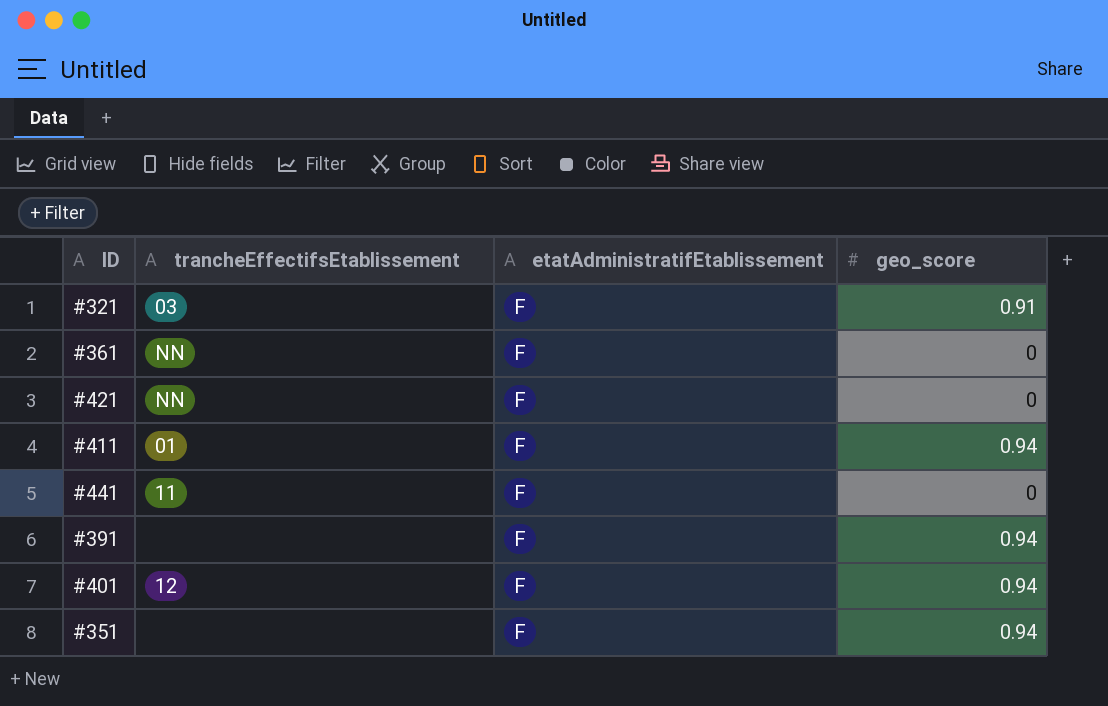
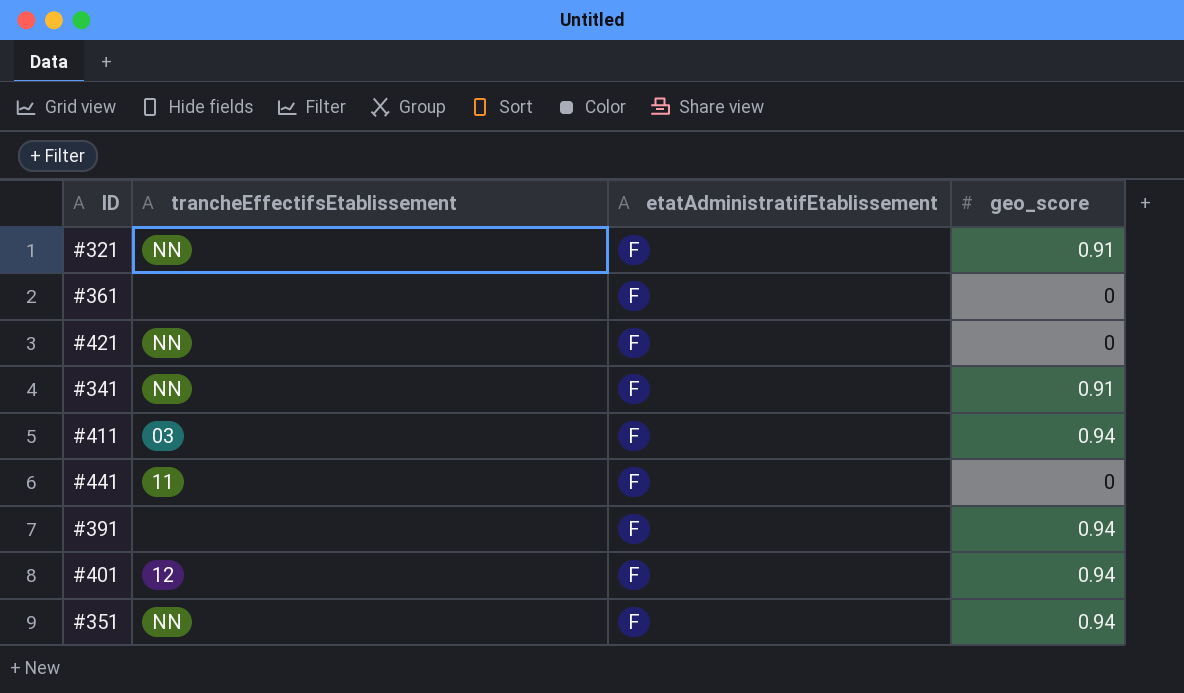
#321 | trancheEffectifsEtablissement: 03 -> NN
#361 | trancheEffectifsEtablissement: NN -> none
row #341: none -> NN | F | 0.91
#411 | trancheEffectifsEtablissement: 01 -> 03
#351 | trancheEffectifsEtablissement: none -> NN

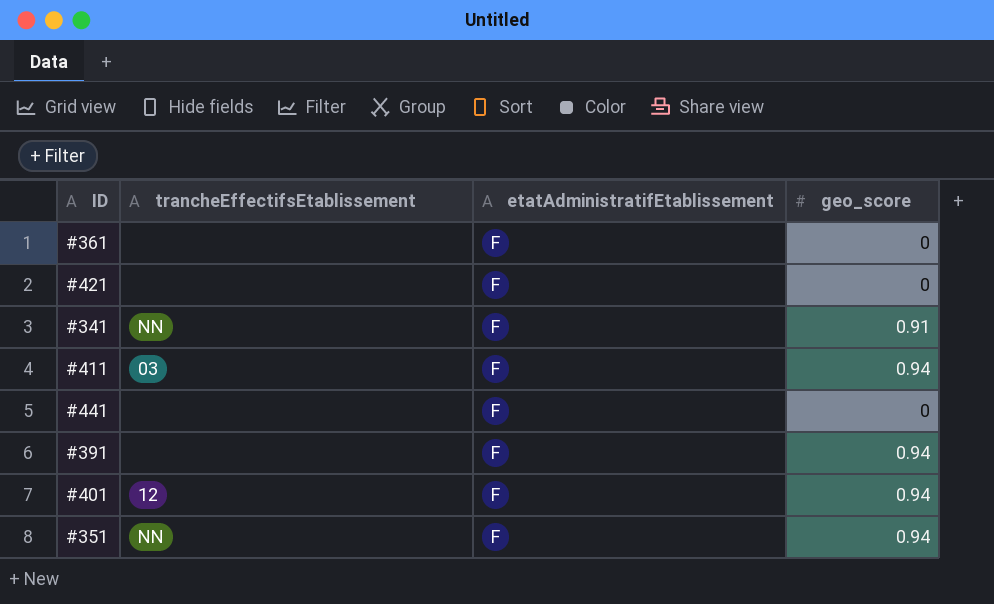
row #321: NN | F | 0.91 -> none
#421 | trancheEffectifsEtablissement: NN -> none
#441 | trancheEffectifsEtablissement: 11 -> none

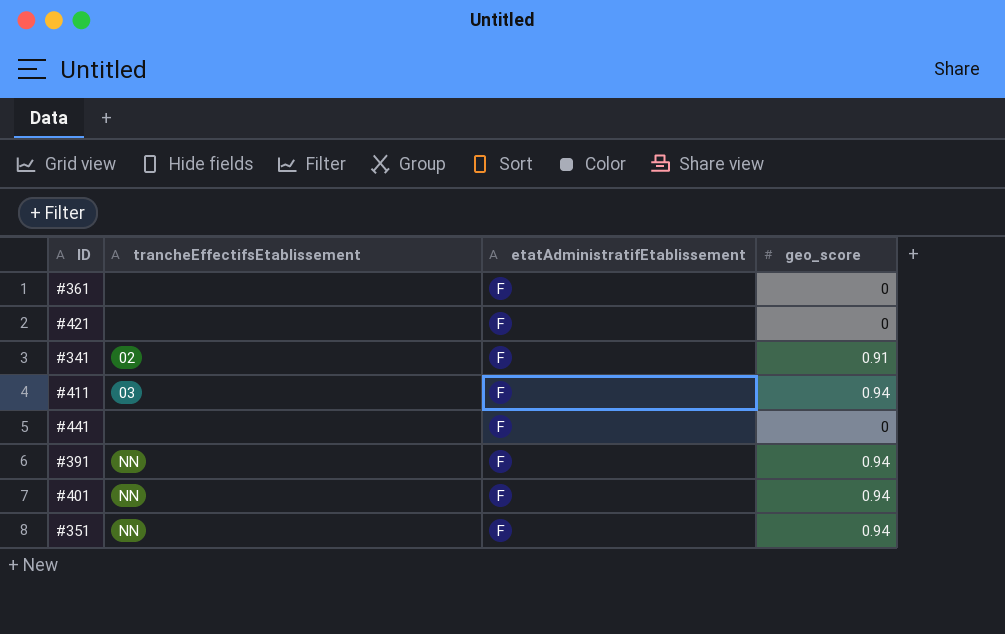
#341 | trancheEffectifsEtablissement: NN -> 02
#391 | trancheEffectifsEtablissement: none -> NN
#401 | trancheEffectifsEtablissement: 12 -> NN

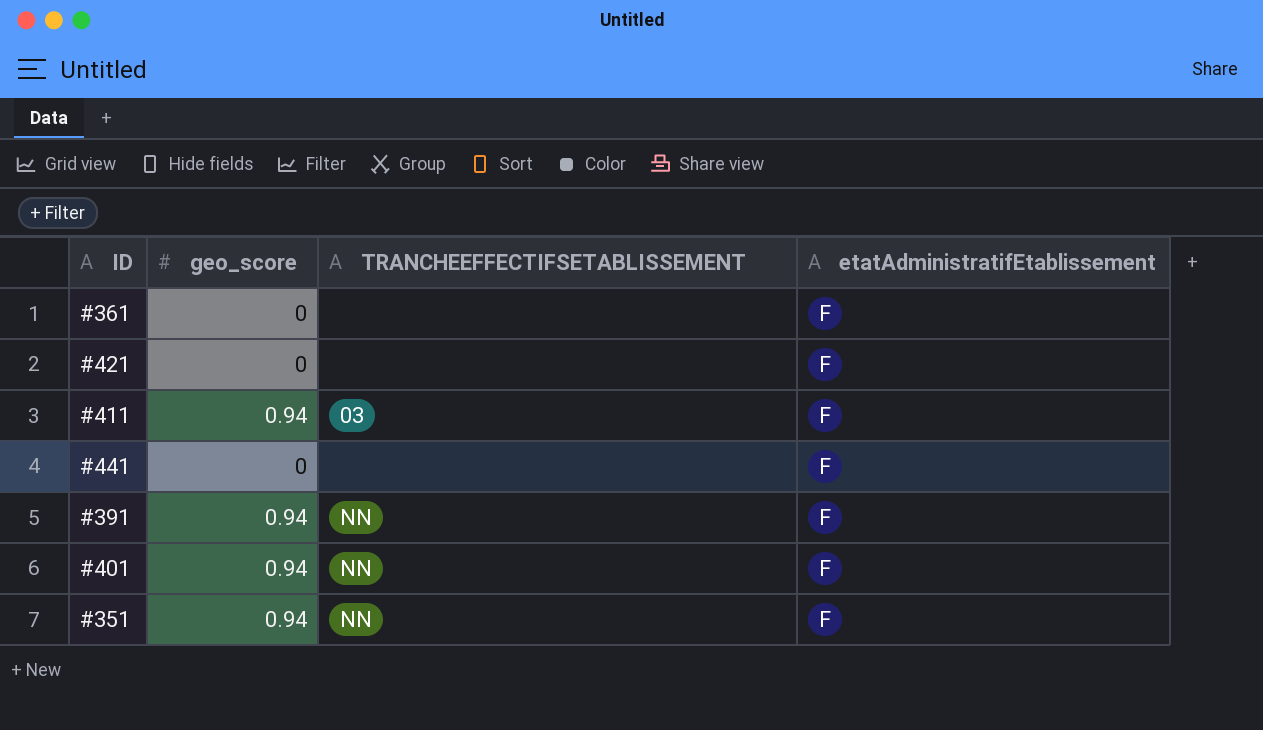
column geo_score | position: 4 -> 2
column name: trancheEffectifsEtablissement -> TRANCHEEFFECTIFSETABLISSEMENT
row #341: 02 | F | 0.91 -> none

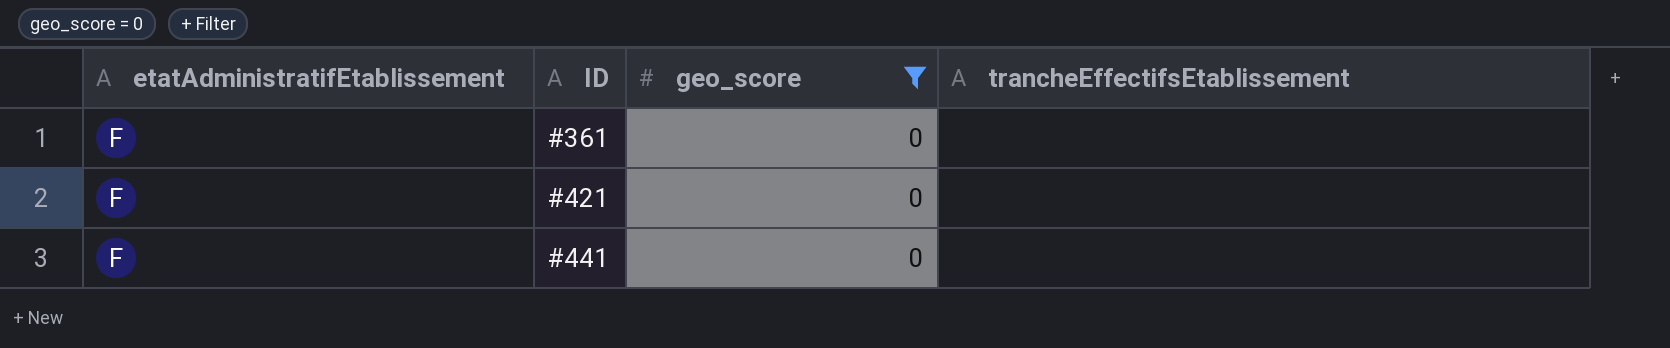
filter: none -> geo_score = 0
column etatAdministratifEtablissement | position: 4 -> 1
column name: TRANCHEEFFECTIFSETABLISSEMENT -> trancheEffectifsEtablissement

